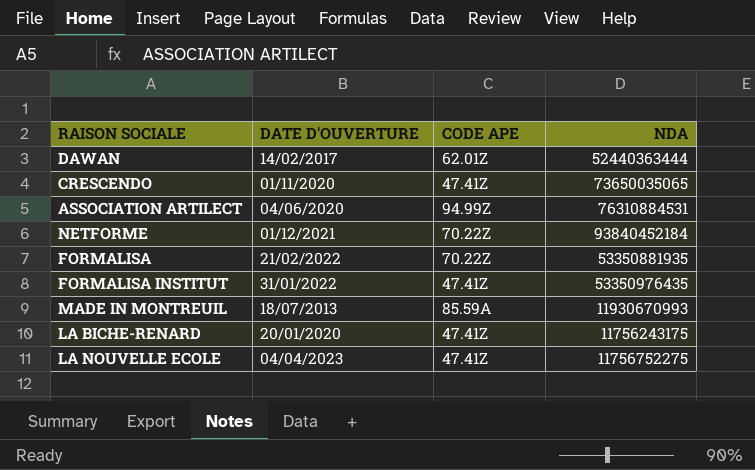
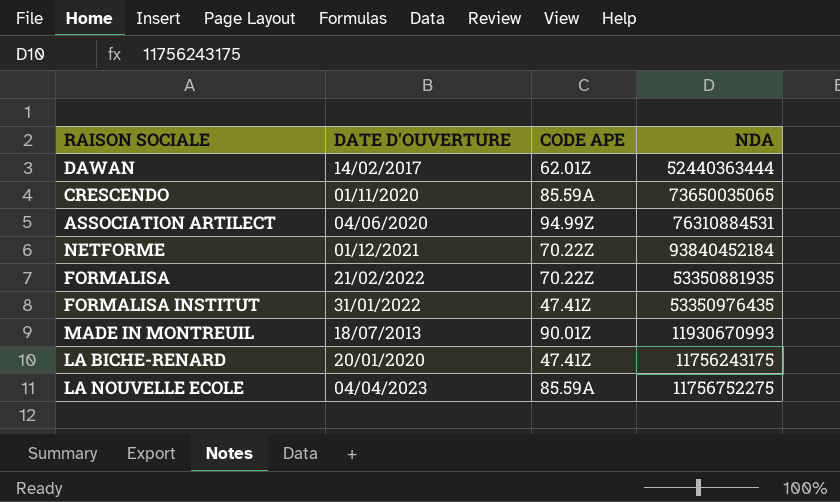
CRESCENDO | CODE APE: 47.41Z -> 85.59A
MADE IN MONTREUIL | CODE APE: 85.59A -> 90.01Z
LA NOUVELLE ECOLE | CODE APE: 47.41Z -> 85.59A

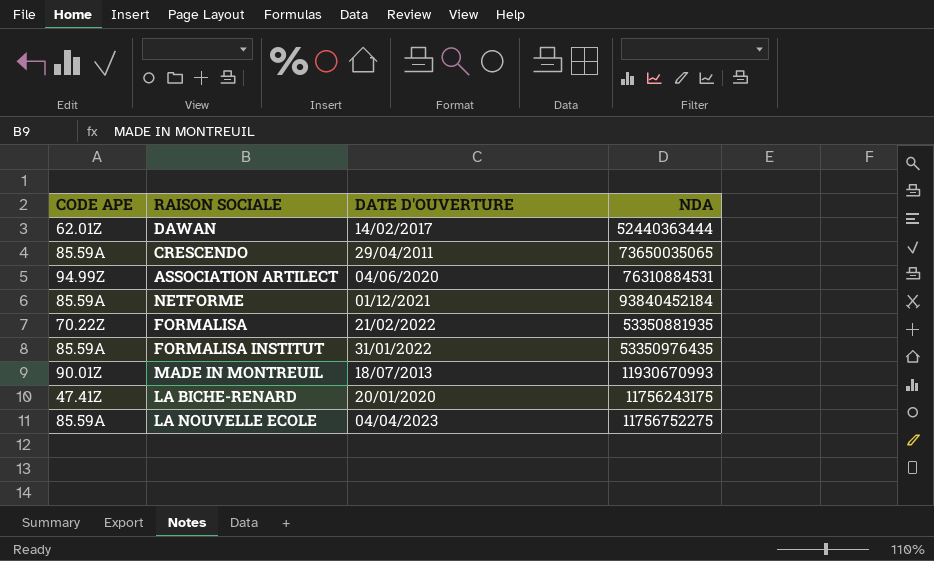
column CODE APE | position: 3 -> 1
CRESCENDO | DATE D'OUVERTURE: 01/11/2020 -> 29/04/2011
NETFORME | CODE APE: 70.22Z -> 85.59A
FORMALISA INSTITUT | CODE APE: 47.41Z -> 85.59A

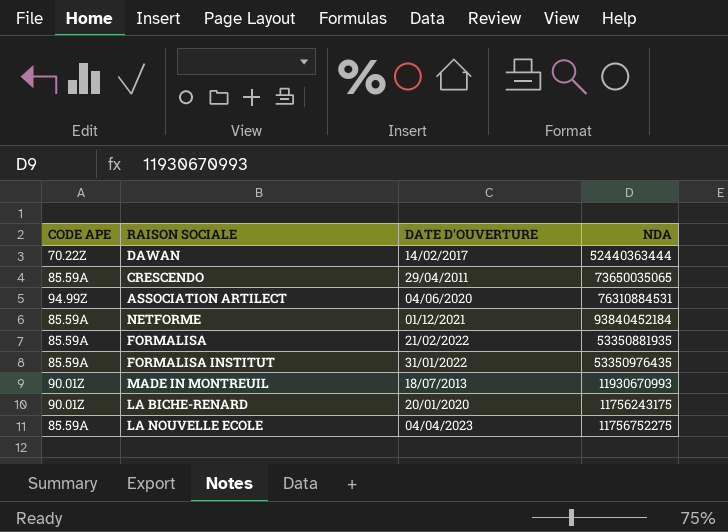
DAWAN | CODE APE: 62.01Z -> 70.22Z
FORMALISA | CODE APE: 70.22Z -> 85.59A
LA BICHE-RENARD | CODE APE: 47.41Z -> 90.01Z

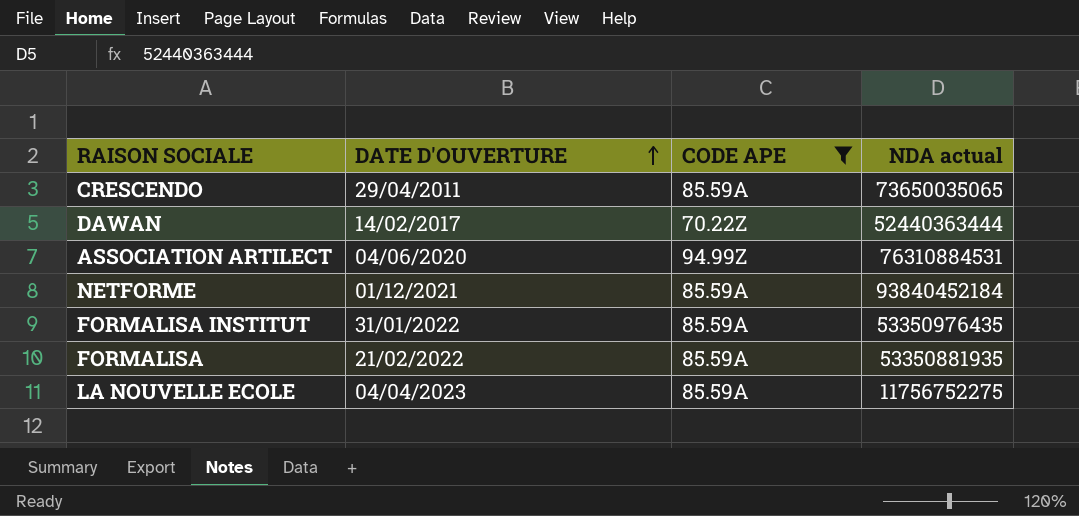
filter: none -> CODE APE != 90.01Z
row order: none -> DATE D'OUVERTURE ascending
column CODE APE | position: 1 -> 3
column name: NDA -> NDA actual

